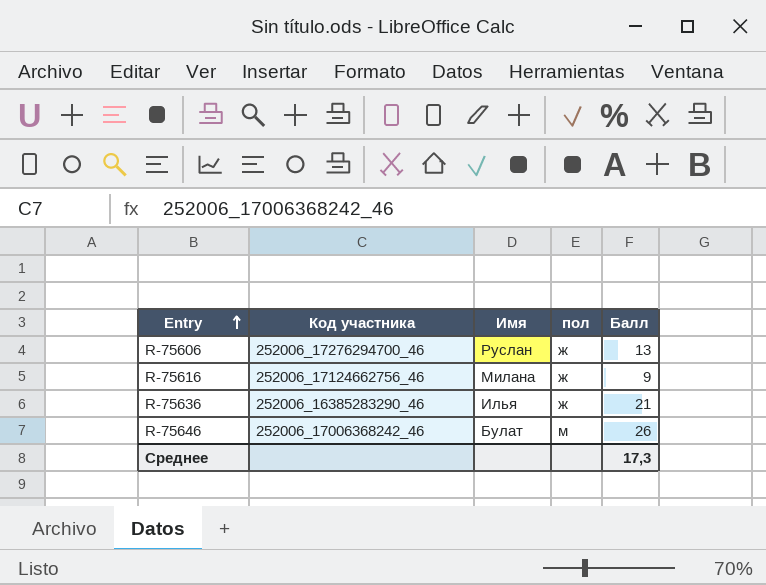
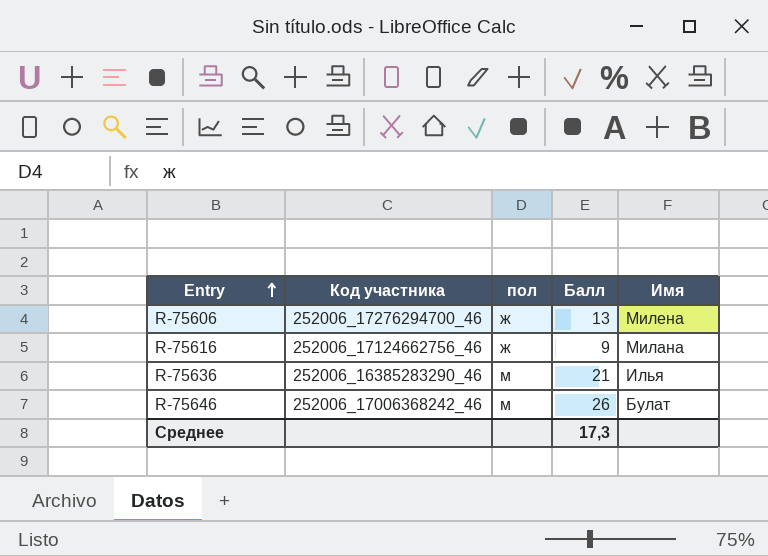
column Имя | position: 3 -> 5
R-75606 | Имя: Руслан -> Милена
R-75636 | пол: ж -> м

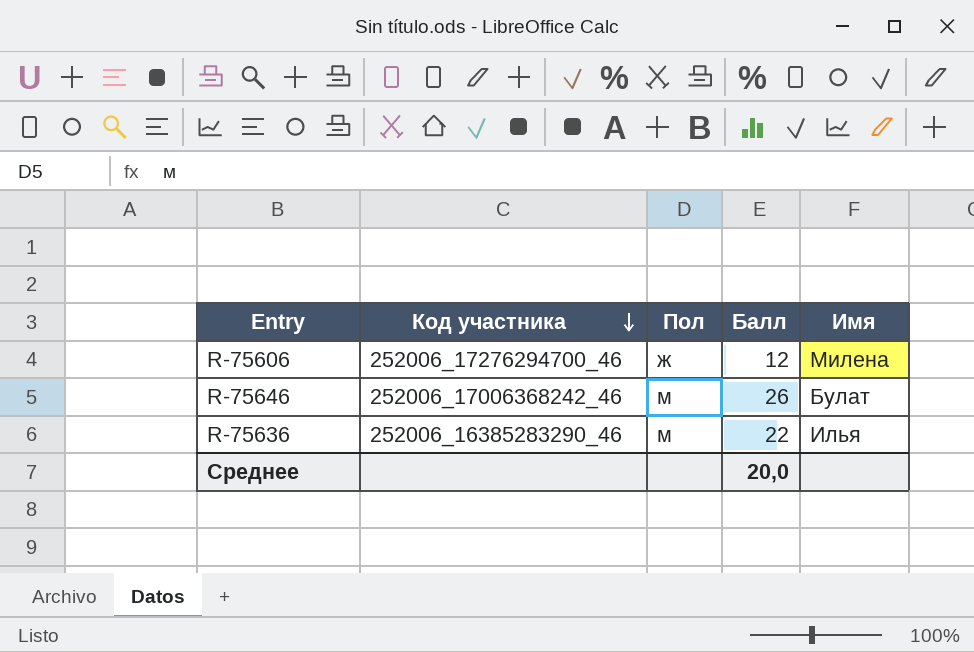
row order: Entry ascending -> Код участника descending
column name: пол -> Пол
row R-75616: 252006_17124662756_46 | ж | 9 | Милана -> none
R-75606 | Балл: 13 -> 12
R-75636 | Балл: 21 -> 22
Среднее | Балл: 17,3 -> 20,0

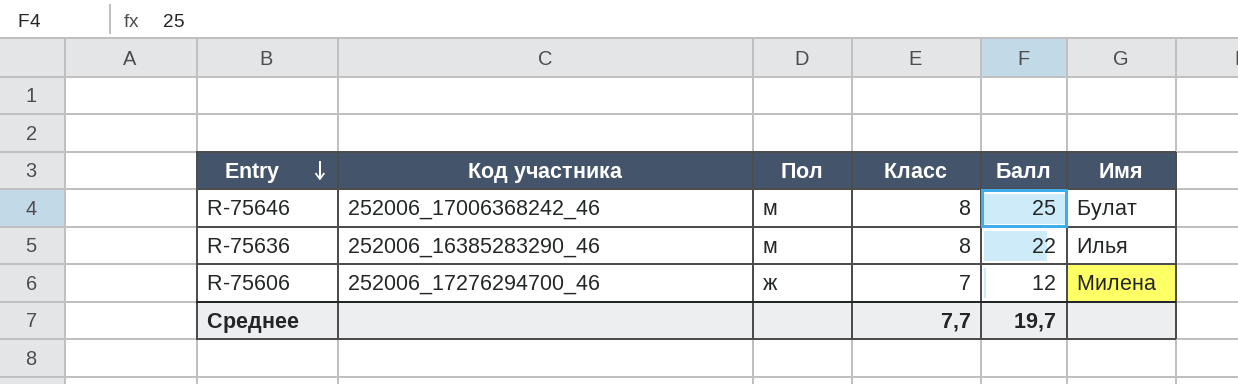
row order: Код участника descending -> Entry descending
column Класс | position: none -> 4
R-75646 | Балл: 26 -> 25
Среднее | Балл: 20,0 -> 19,7

